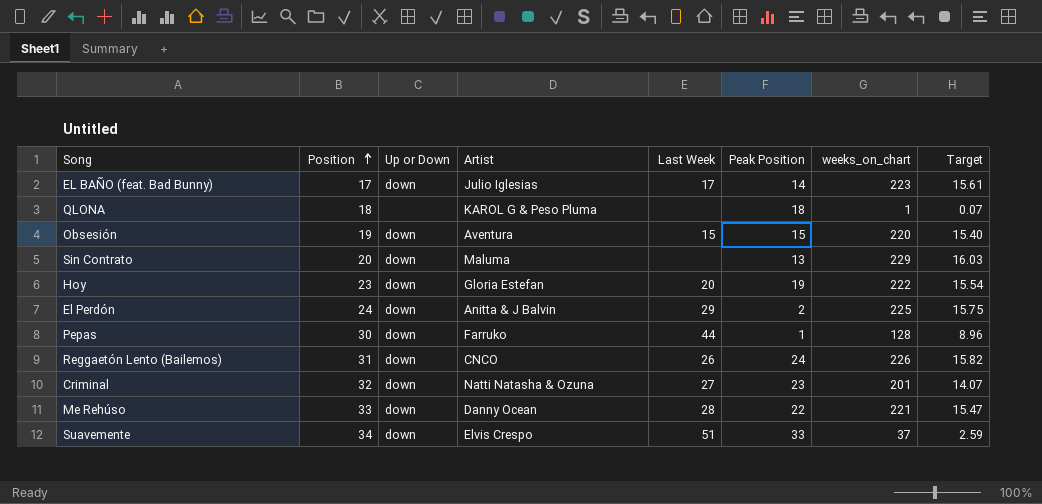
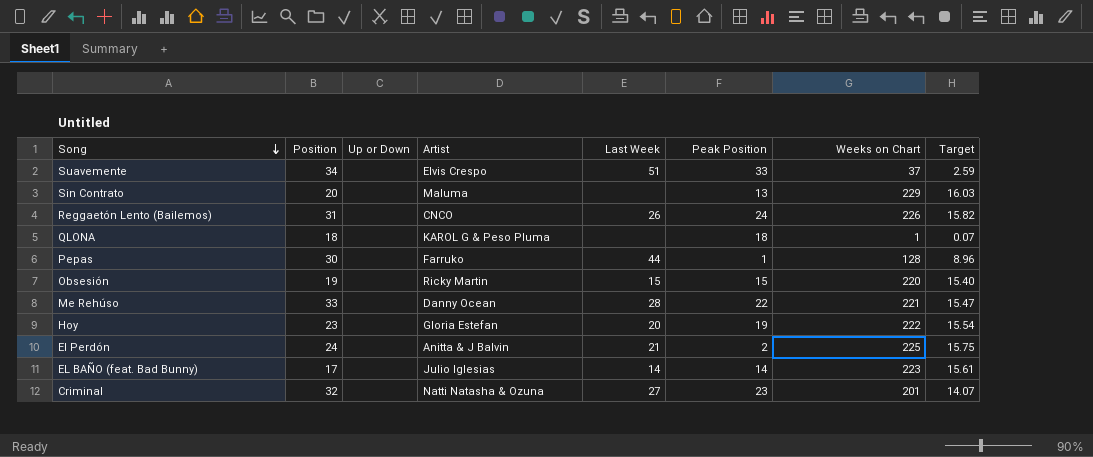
row order: Position ascending -> Song descending
column name: weeks_on_chart -> Weeks on Chart
Suavemente | Up or Down: down -> none
Sin Contrato | Up or Down: down -> none
Reggaetón Lento (Bailemos) | Up or Down: down -> none
Pepas | Up or Down: down -> none
Obsesión | Up or Down: down -> none
Obsesión | Artist: Aventura -> Ricky Martin
Me Rehúso | Up or Down: down -> none
Hoy | Up or Down: down -> none
El Perdón | Up or Down: down -> none
El Perdón | Last Week: 29 -> 21
EL BAÑO (feat. Bad Bunny) | Up or Down: down -> none
EL BAÑO (feat. Bad Bunny) | Last Week: 17 -> 14
Criminal | Up or Down: down -> none

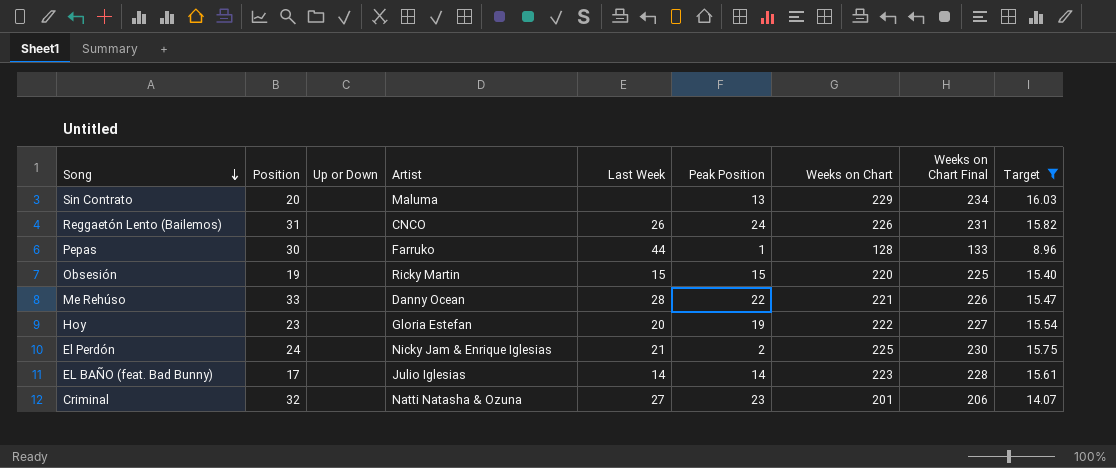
filter: none -> Target >= 8.96
column Weeks on Chart Final | formula: none -> [Weeks on Chart] + 5
El Perdón | Artist: Anitta & J Balvin -> Nicky Jam & Enrique Iglesias

